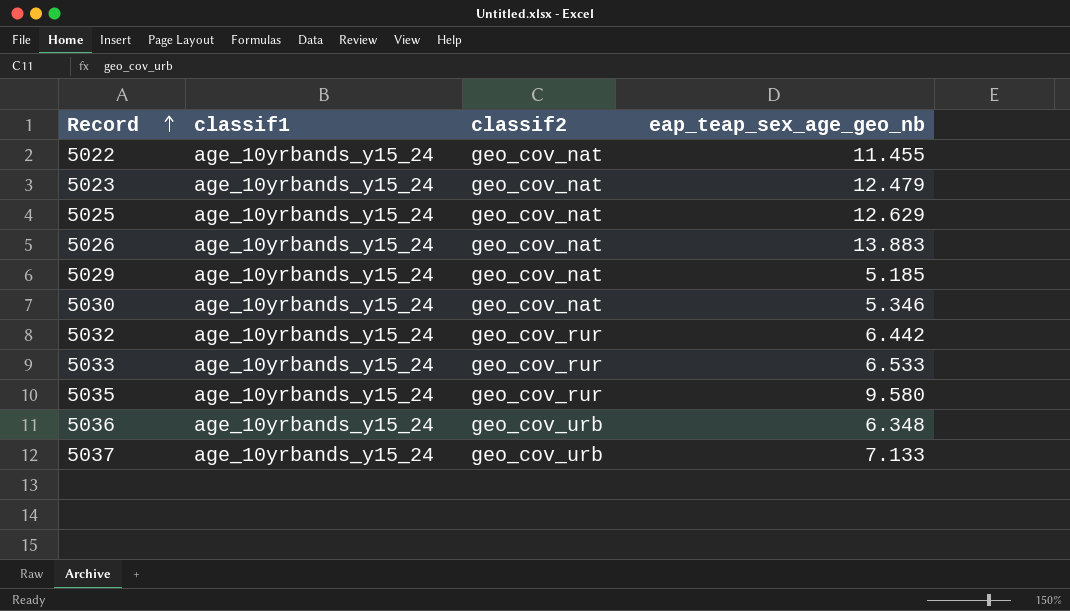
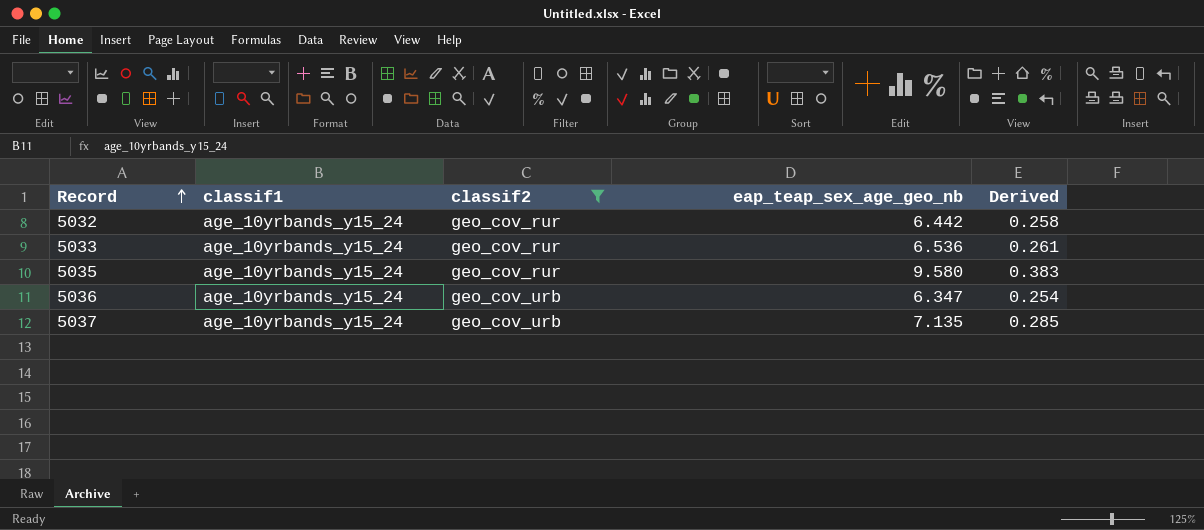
filter: none -> classif2 != geo_cov_nat
column Derived | formula: none -> [eap_teap_sex_age_geo_nb] * 0.04
5033 | eap_teap_sex_age_geo_nb: 6.533 -> 6.536
5036 | eap_teap_sex_age_geo_nb: 6.348 -> 6.347
5037 | eap_teap_sex_age_geo_nb: 7.133 -> 7.135

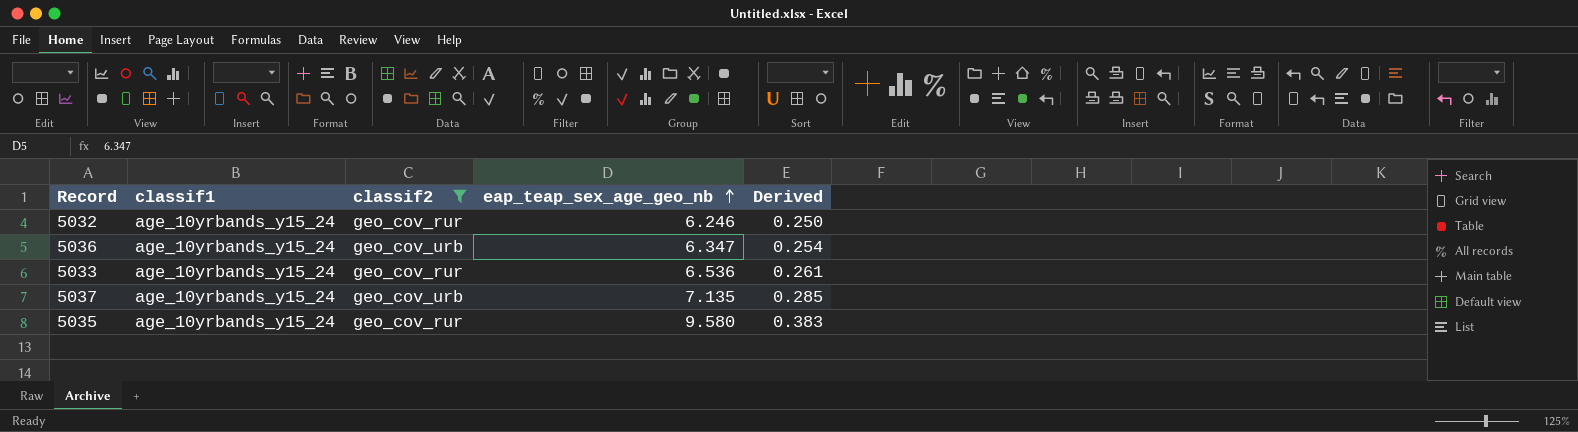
row order: Record ascending -> eap_teap_sex_age_geo_nb ascending
5032 | eap_teap_sex_age_geo_nb: 6.442 -> 6.246
5032 | Derived: 0.258 -> 0.250

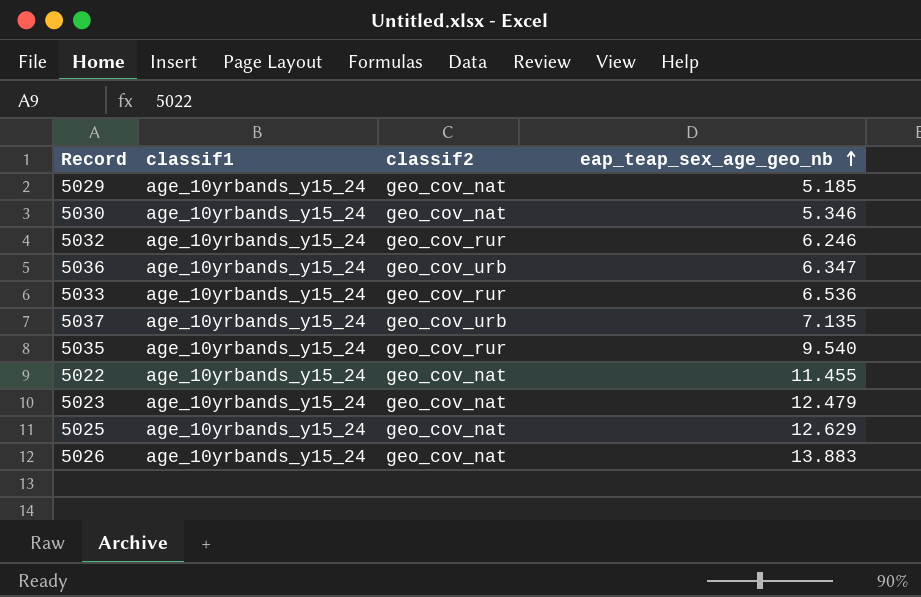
filter: classif2 != geo_cov_nat -> none
column Derived | formula: [eap_teap_sex_age_geo_nb] * 0.04 -> none
5035 | eap_teap_sex_age_geo_nb: 9.580 -> 9.540

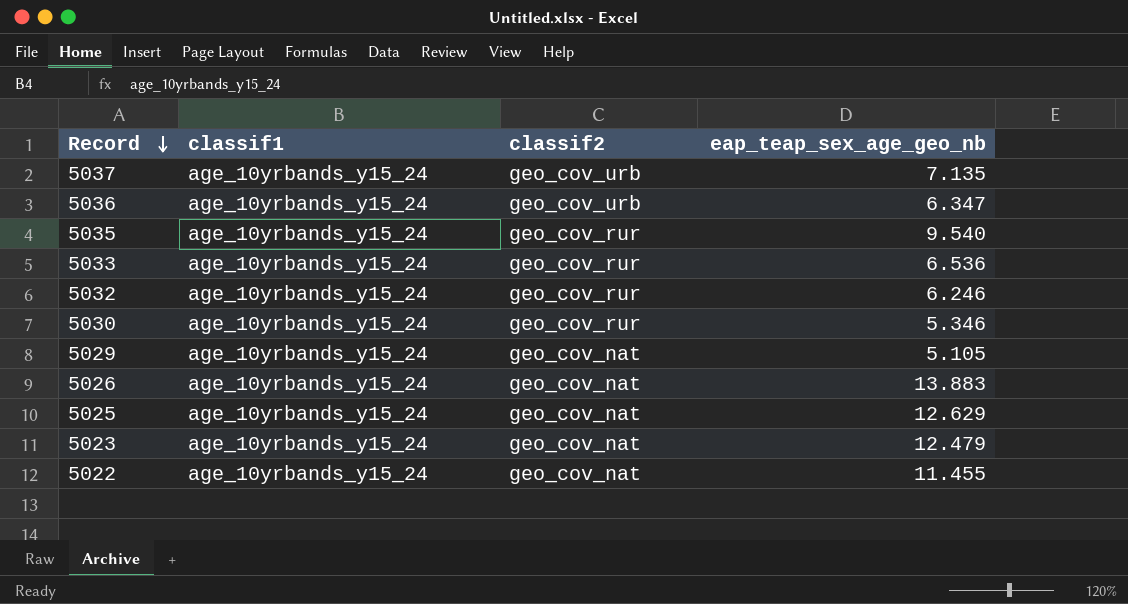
row order: eap_teap_sex_age_geo_nb ascending -> Record descending
5030 | classif2: geo_cov_nat -> geo_cov_rur
5029 | eap_teap_sex_age_geo_nb: 5.185 -> 5.105

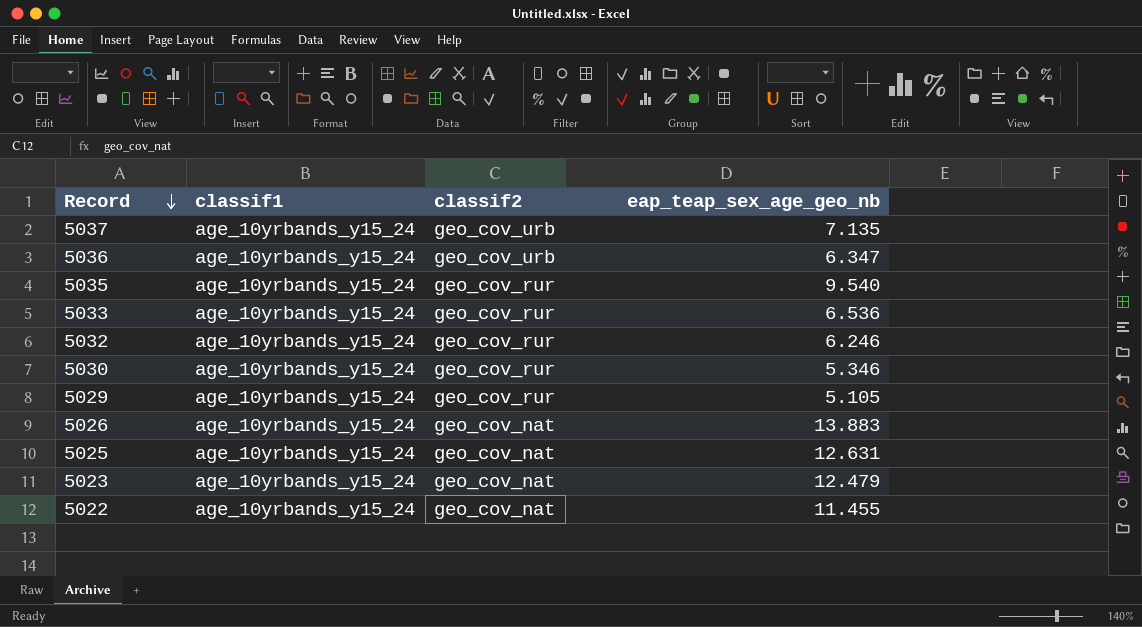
5029 | classif2: geo_cov_nat -> geo_cov_rur
5025 | eap_teap_sex_age_geo_nb: 12.629 -> 12.631

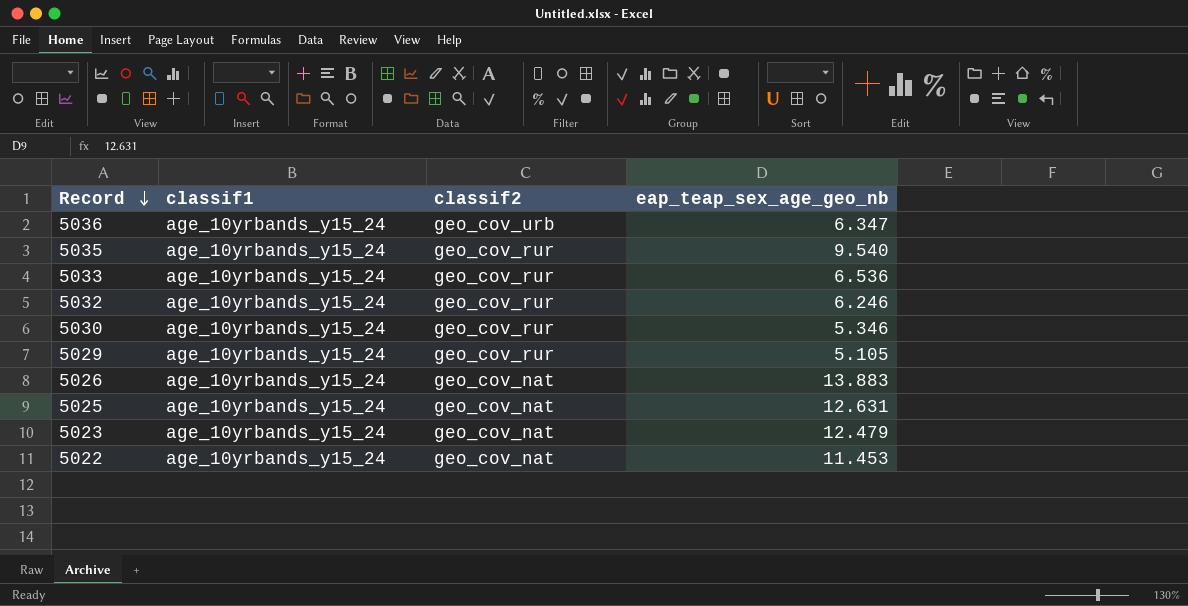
row 5037: age_10yrbands_y15_24 | geo_cov_urb | 7.135 -> none
5022 | eap_teap_sex_age_geo_nb: 11.455 -> 11.453

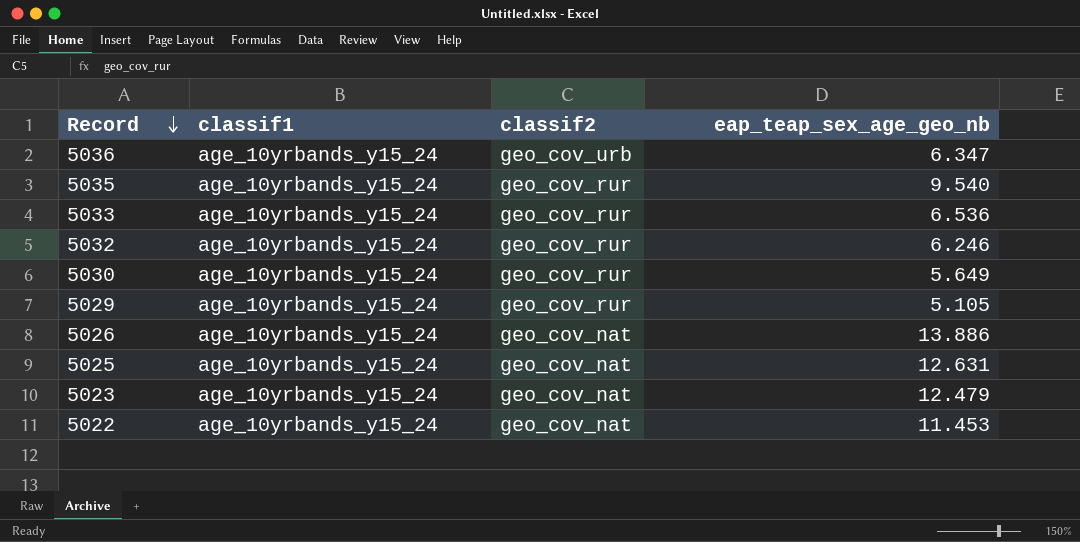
5030 | eap_teap_sex_age_geo_nb: 5.346 -> 5.649
5026 | eap_teap_sex_age_geo_nb: 13.883 -> 13.886

